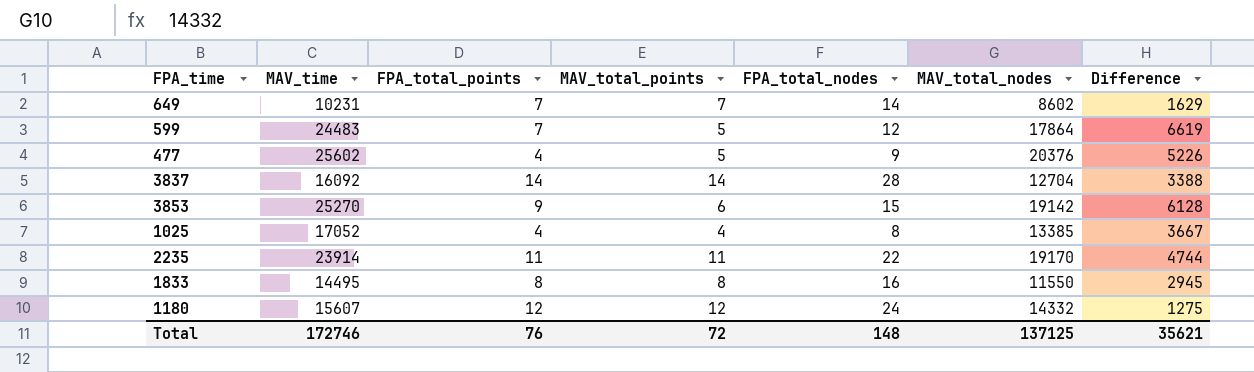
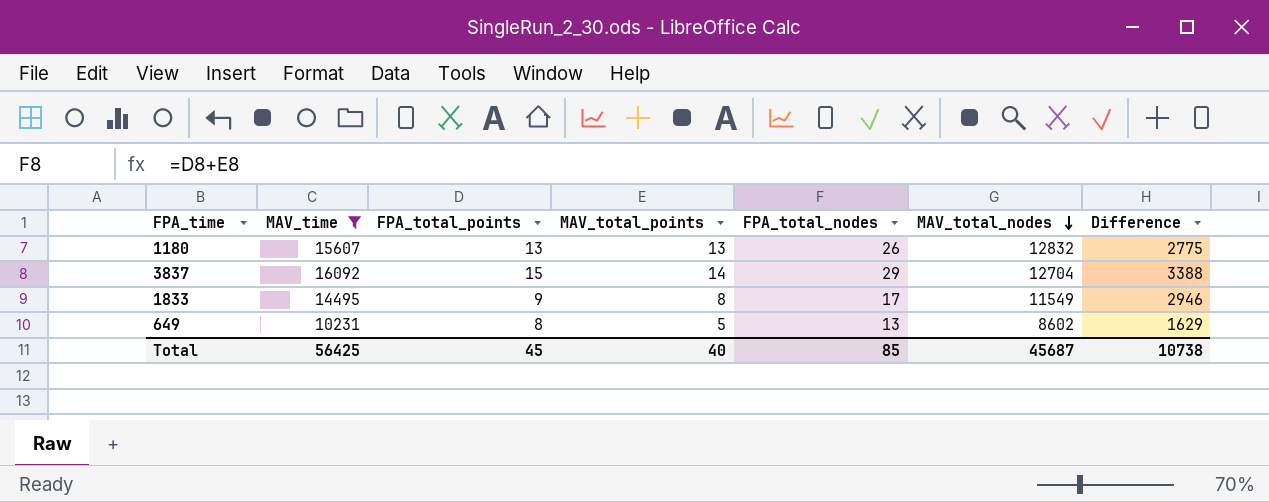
filter: none -> MAV_time <= 16092
row order: none -> MAV_total_nodes descending
1180 | FPA_total_points: 12 -> 13
1180 | MAV_total_points: 12 -> 13
1180 | FPA_total_nodes: 24 -> 26
1180 | MAV_total_nodes: 14332 -> 12832
1180 | Difference: 1275 -> 2775
3837 | FPA_total_points: 14 -> 15
3837 | FPA_total_nodes: 28 -> 29
1833 | FPA_total_points: 8 -> 9
1833 | FPA_total_nodes: 16 -> 17
1833 | MAV_total_nodes: 11550 -> 11549
1833 | Difference: 2945 -> 2946
649 | FPA_total_points: 7 -> 8
649 | MAV_total_points: 7 -> 5
649 | FPA_total_nodes: 14 -> 13
Total | MAV_time: 172746 -> 56425
Total | FPA_total_points: 76 -> 45
Total | MAV_total_points: 72 -> 40
Total | FPA_total_nodes: 148 -> 85
Total | MAV_total_nodes: 137125 -> 45687
Total | Difference: 35621 -> 10738

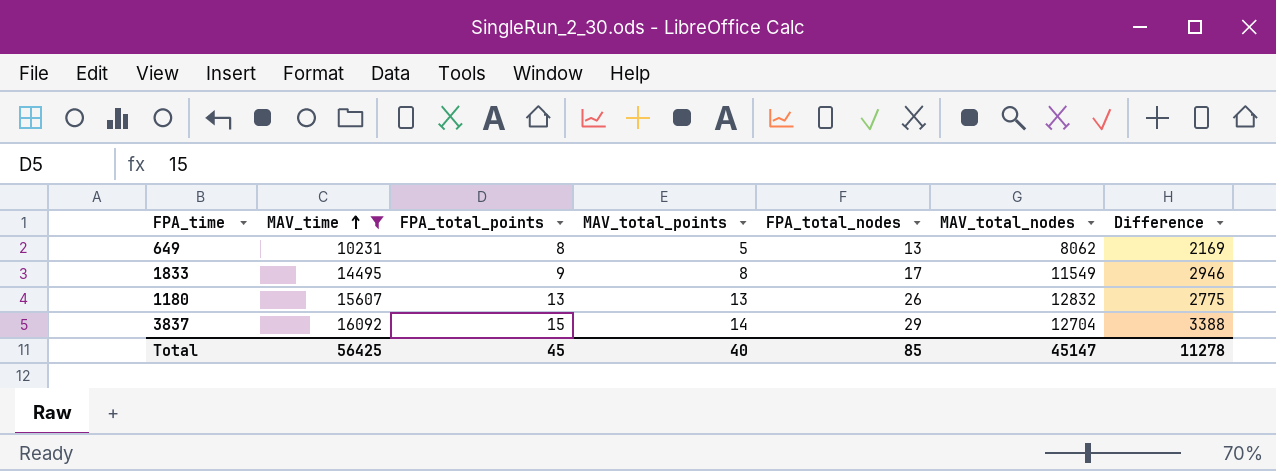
row order: MAV_total_nodes descending -> MAV_time ascending
649 | MAV_total_nodes: 8602 -> 8062
649 | Difference: 1629 -> 2169
Total | MAV_total_nodes: 45687 -> 45147
Total | Difference: 10738 -> 11278

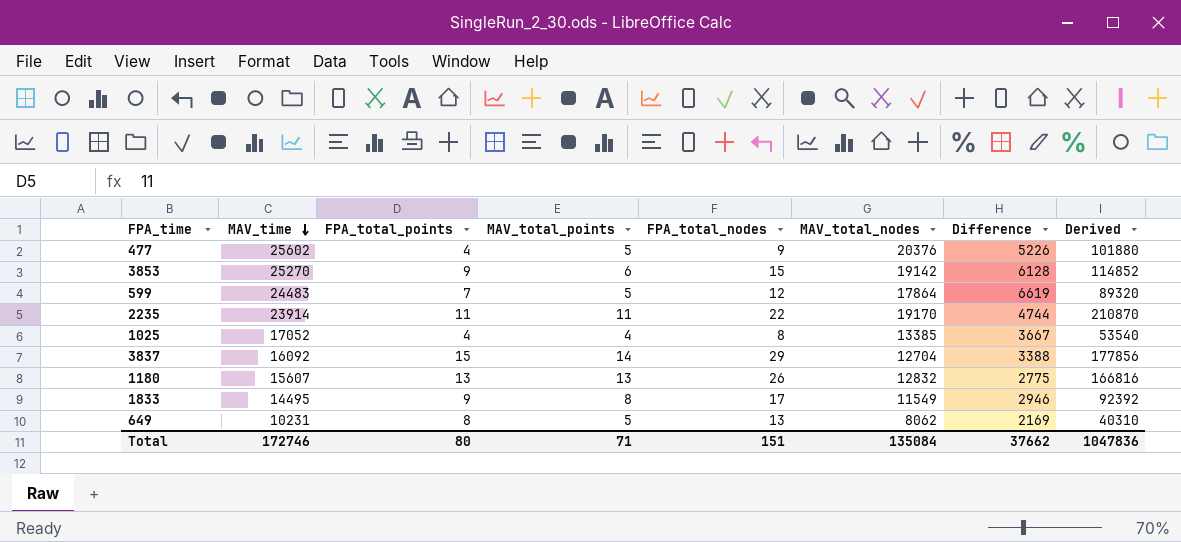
filter: MAV_time <= 16092 -> none
row order: MAV_time ascending -> MAV_time descending
column Derived | formula: none -> [MAV_total_points] * [MAV_total_nodes]
Total | MAV_time: 56425 -> 172746
Total | FPA_total_points: 45 -> 80
Total | MAV_total_points: 40 -> 71
Total | FPA_total_nodes: 85 -> 151
Total | MAV_total_nodes: 45147 -> 135084
Total | Difference: 11278 -> 37662

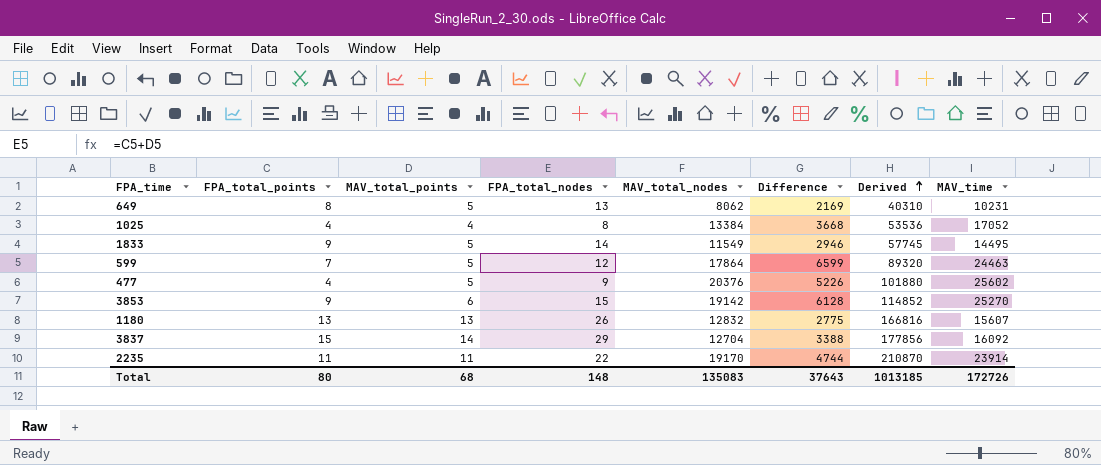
row order: MAV_time descending -> Derived ascending
column MAV_time | position: 2 -> 8
1025 | MAV_total_nodes: 13385 -> 13384
1025 | Difference: 3667 -> 3668
1025 | Derived: 53540 -> 53536
1833 | MAV_total_points: 8 -> 5
1833 | FPA_total_nodes: 17 -> 14
1833 | Derived: 92392 -> 57745
599 | Difference: 6619 -> 6599
599 | MAV_time: 24483 -> 24463
Total | MAV_total_points: 71 -> 68
Total | FPA_total_nodes: 151 -> 148
Total | MAV_total_nodes: 135084 -> 135083
Total | Difference: 37662 -> 37643
Total | Derived: 1047836 -> 1013185
Total | MAV_time: 172746 -> 172726

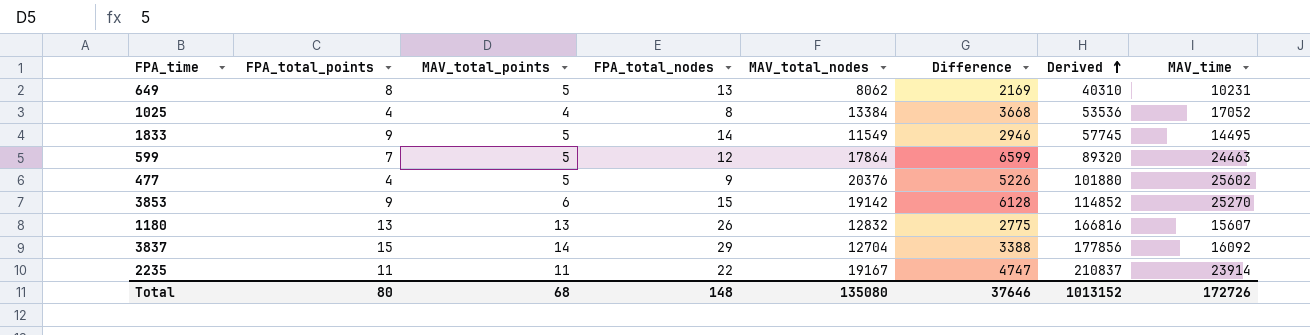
2235 | MAV_total_nodes: 19170 -> 19167
2235 | Difference: 4744 -> 4747
2235 | Derived: 210870 -> 210837
Total | MAV_total_nodes: 135083 -> 135080
Total | Difference: 37643 -> 37646
Total | Derived: 1013185 -> 1013152

